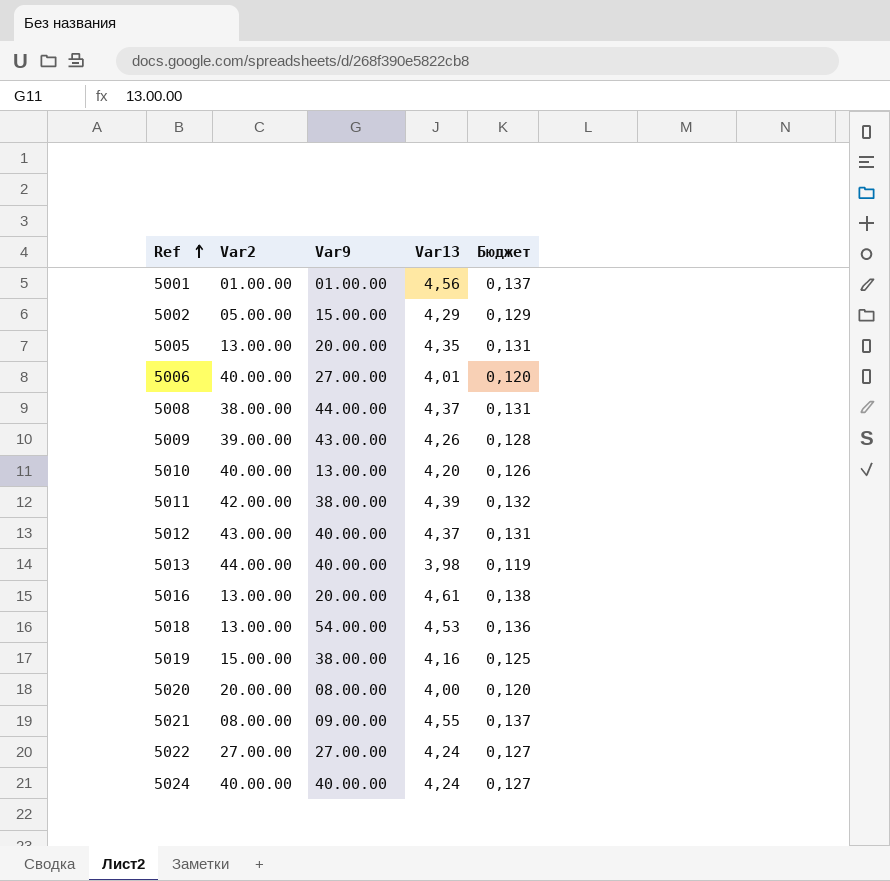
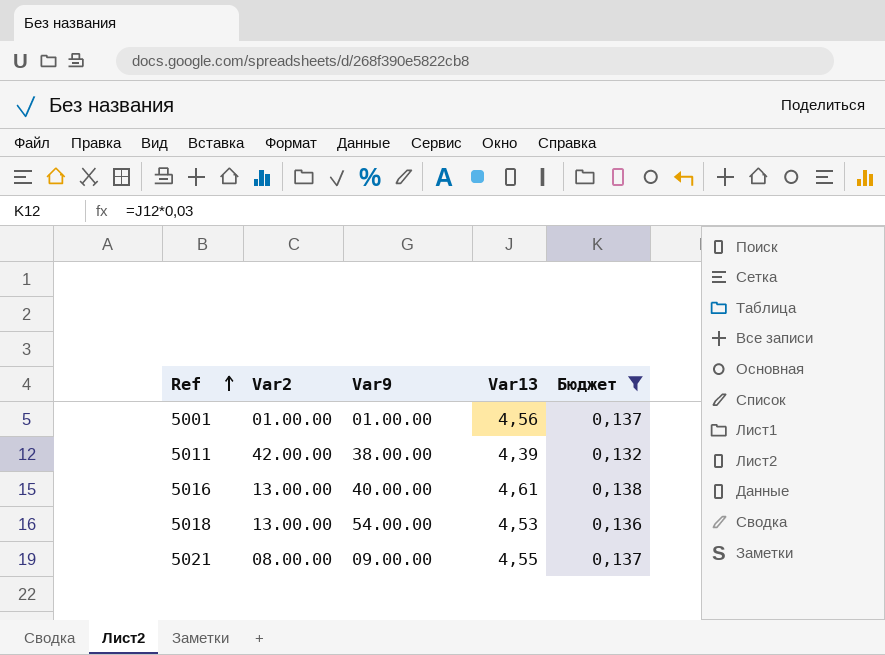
filter: none -> Бюджет >= 0,132
5016 | Var9: 20.00.00 -> 40.00.00

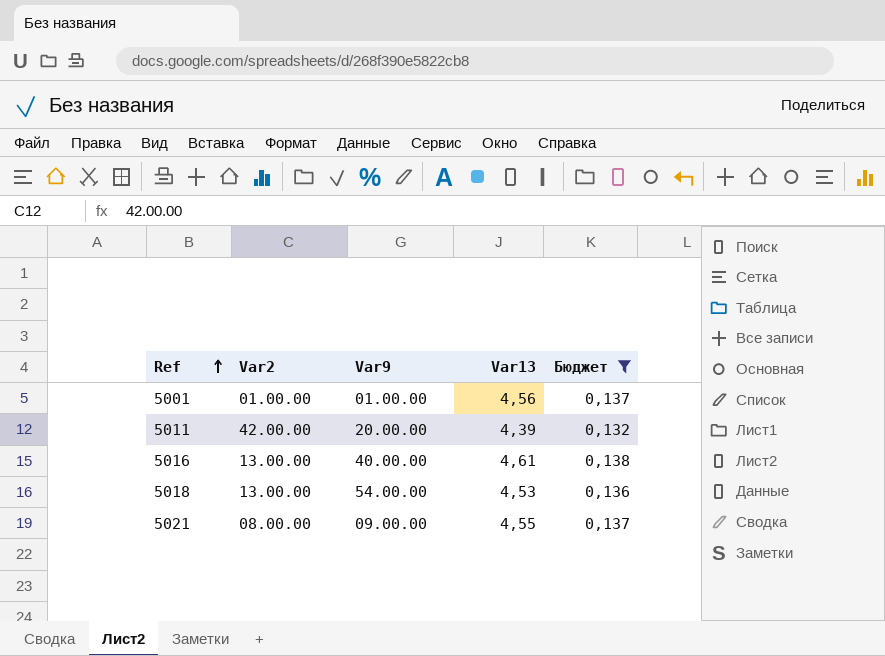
5011 | Var9: 38.00.00 -> 20.00.00

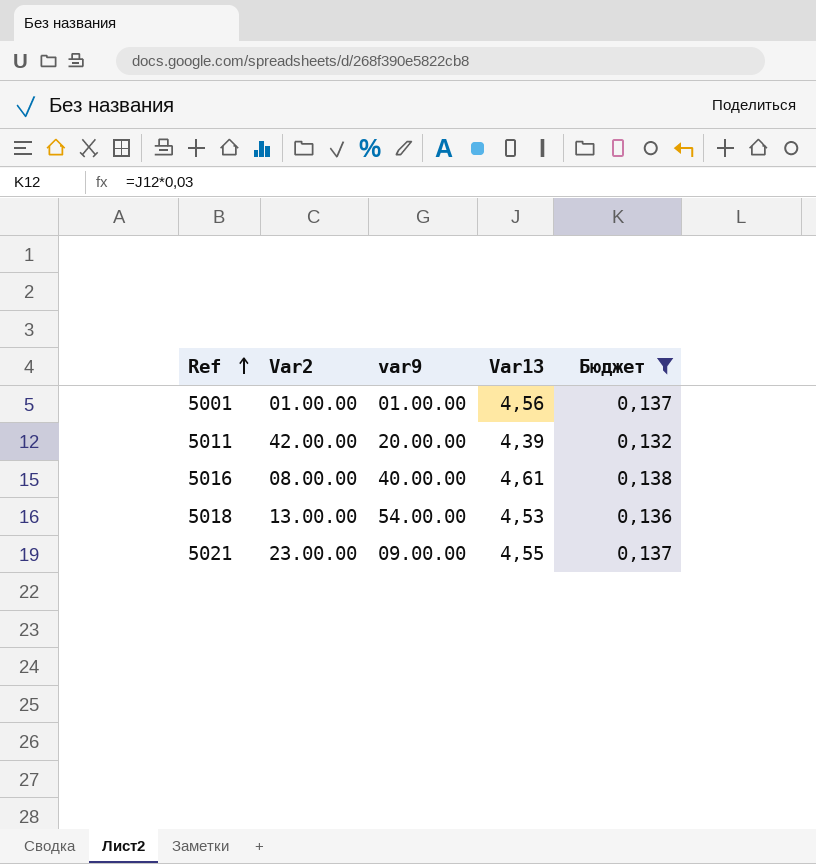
column name: Var9 -> var9
5016 | Var2: 13.00.00 -> 08.00.00
5021 | Var2: 08.00.00 -> 23.00.00

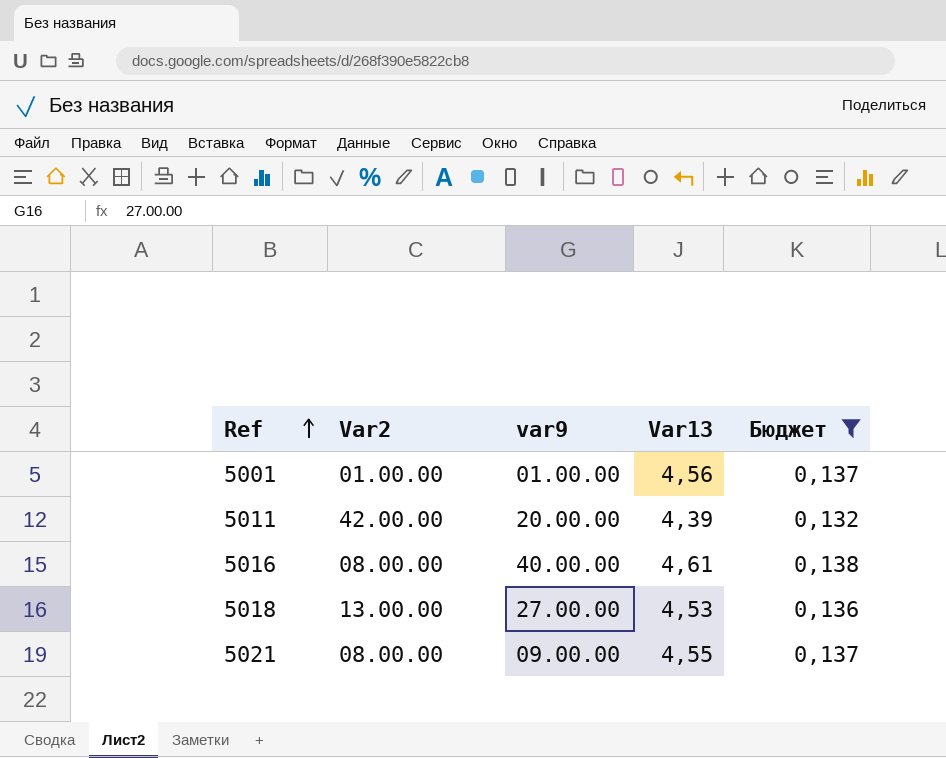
5018 | var9: 54.00.00 -> 27.00.00
5021 | Var2: 23.00.00 -> 08.00.00

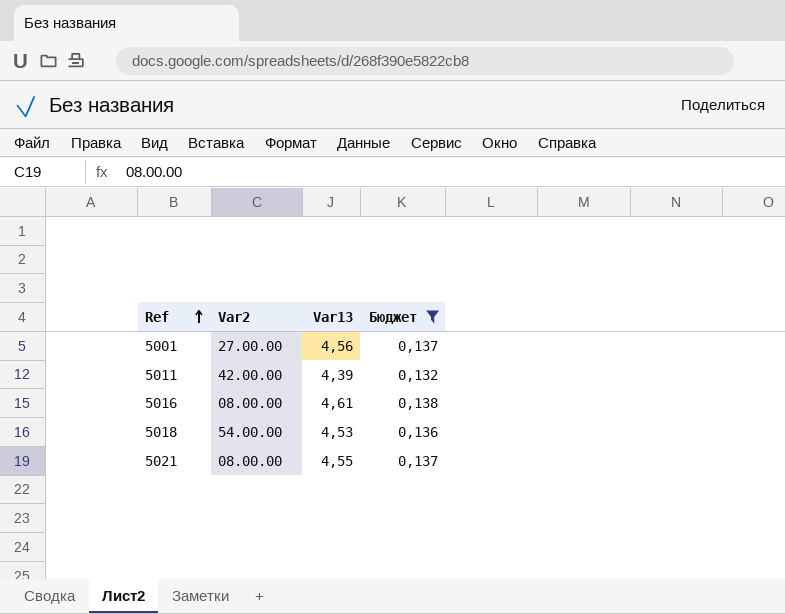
column var9 | position: 3 -> none
5001 | Var2: 01.00.00 -> 27.00.00
5018 | Var2: 13.00.00 -> 54.00.00

